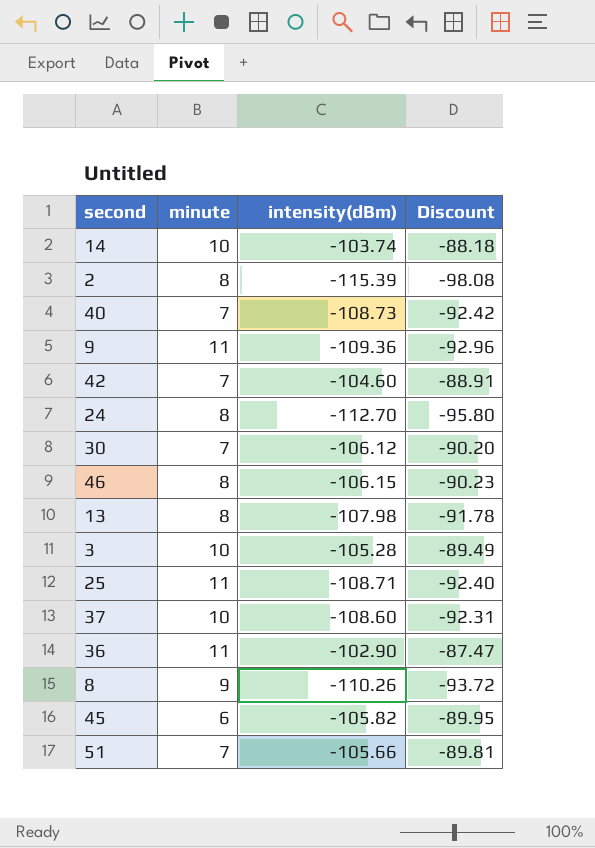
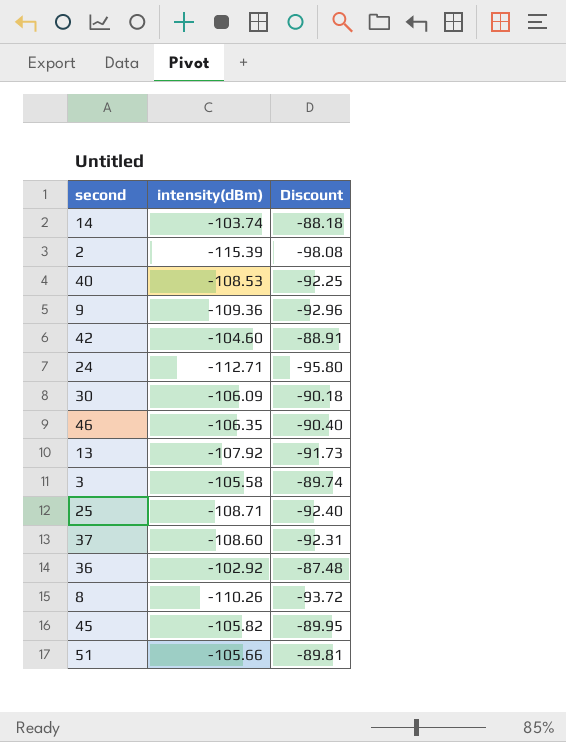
column minute | position: 2 -> none
40 | intensity(dBm): -108.73 -> -108.53
40 | Discount: -92.42 -> -92.25
24 | intensity(dBm): -112.70 -> -112.71
30 | intensity(dBm): -106.12 -> -106.09
30 | Discount: -90.20 -> -90.18
46 | intensity(dBm): -106.15 -> -106.35
46 | Discount: -90.23 -> -90.40
13 | intensity(dBm): -107.98 -> -107.92
13 | Discount: -91.78 -> -91.73
3 | intensity(dBm): -105.28 -> -105.58
3 | Discount: -89.49 -> -89.74
36 | intensity(dBm): -102.90 -> -102.92
36 | Discount: -87.47 -> -87.48

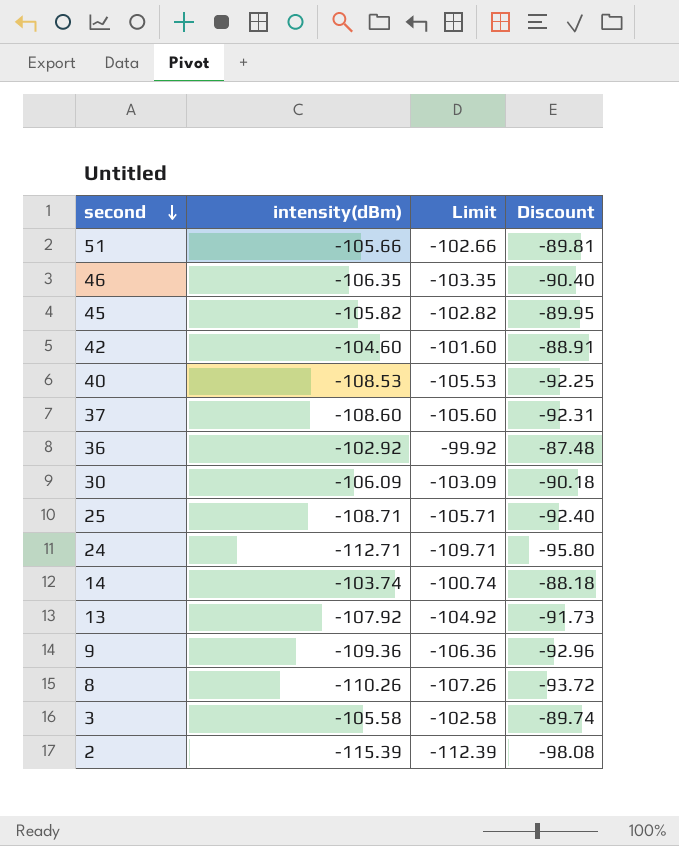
row order: none -> second descending
column Limit | formula: none -> [intensity(dBm)] + 3

